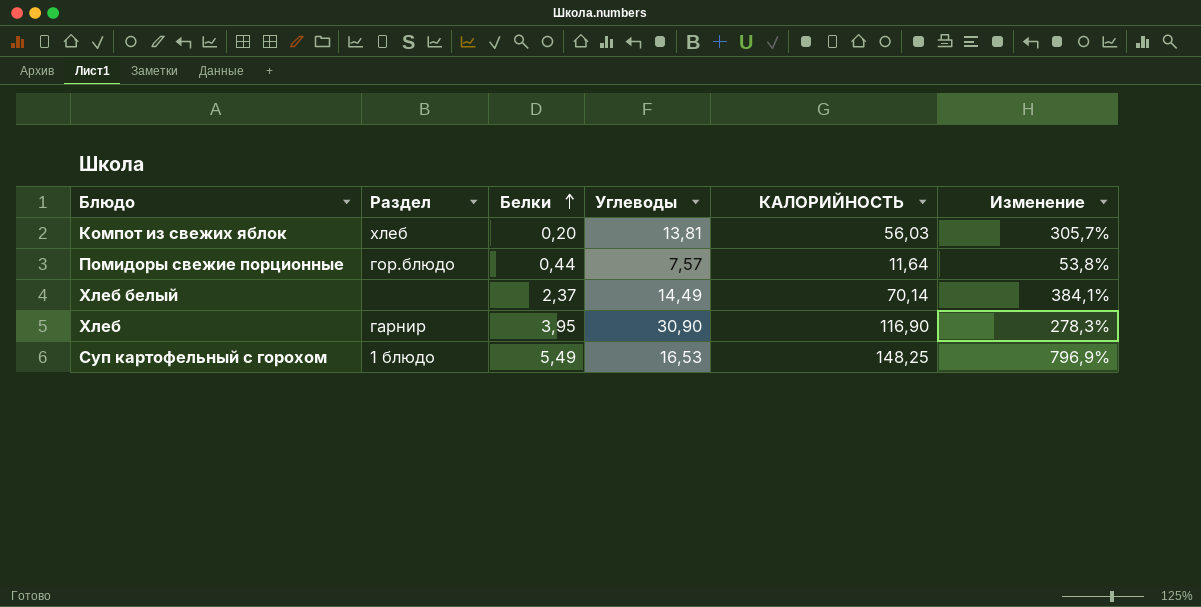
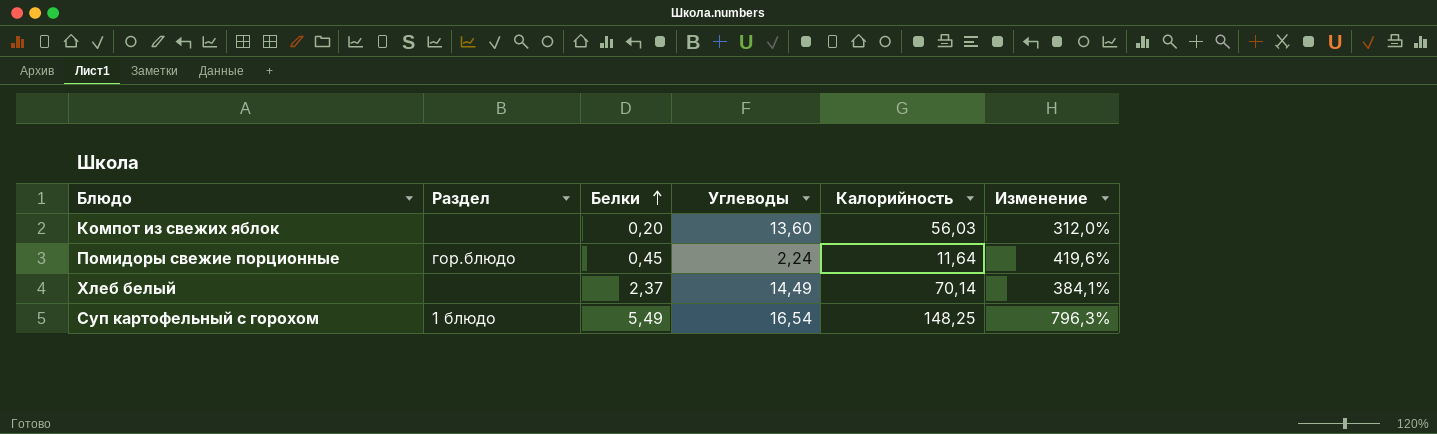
column name: КАЛОРИЙНОСТЬ -> Калорийность
row Хлеб: гарнир | 3,95 | 30,90 | 116,90 | 278,3% -> none
Компот из свежих яблок | Раздел: хлеб -> none
Компот из свежих яблок | Углеводы: 13,81 -> 13,60
Компот из свежих яблок | Изменение: 305,7% -> 312,0%
Помидоры свежие порционные | Белки: 0,44 -> 0,45
Помидоры свежие порционные | Углеводы: 7,57 -> 2,24
Помидоры свежие порционные | Изменение: 53,8% -> 419,6%
Суп картофельный с горохом | Углеводы: 16,53 -> 16,54
Суп картофельный с горохом | Изменение: 796,9% -> 796,3%

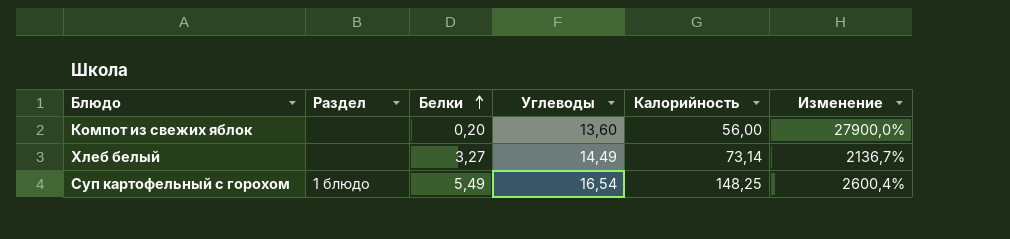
column Изменение | formula: ([Калорийность] - [Углеводы]) / [Углеводы] -> ([Калорийность] - [Белки]) / [Белки]
row Помидоры свежие порционные: гор.блюдо | 0,45 | 2,24 | 11,64 | 419,6% -> none
Компот из свежих яблок | Калорийность: 56,03 -> 56,00
Хлеб белый | Белки: 2,37 -> 3,27
Хлеб белый | Калорийность: 70,14 -> 73,14

